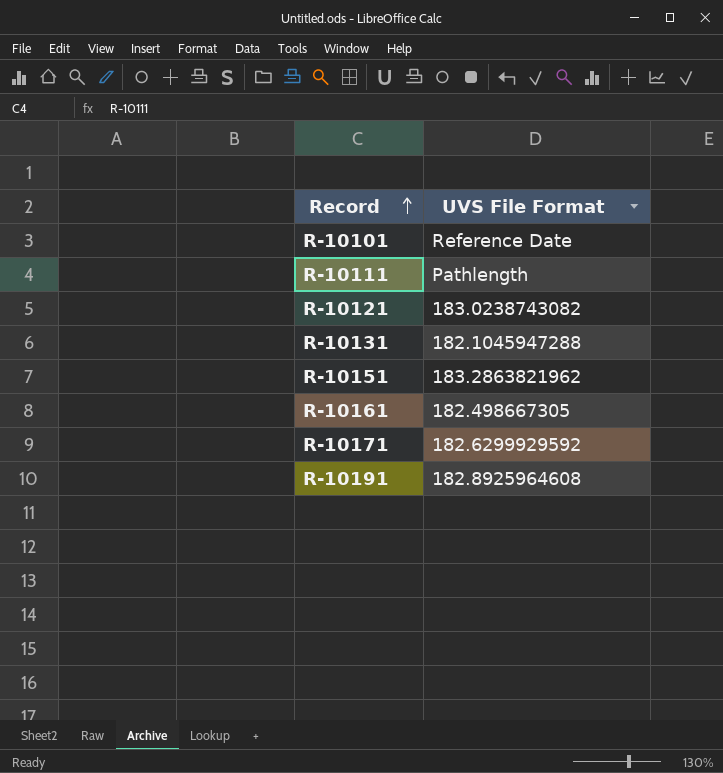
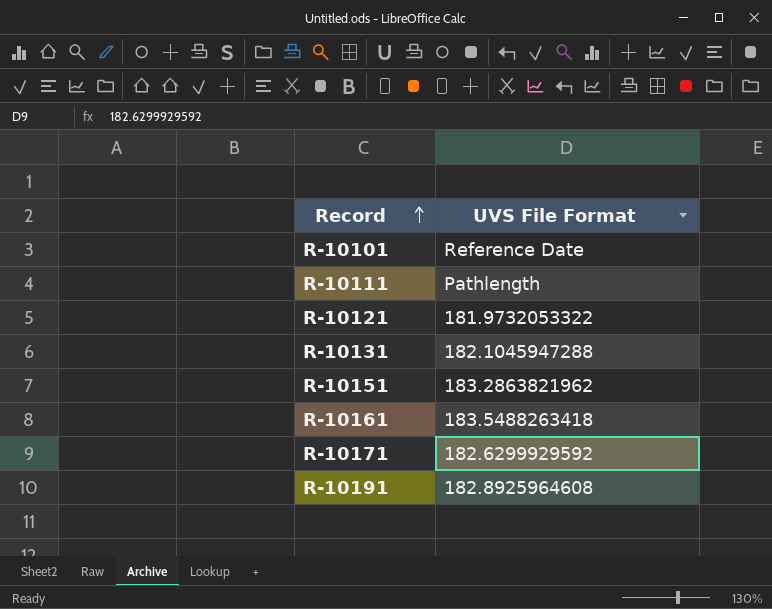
R-10121 | UVS File Format: 183.0238743082 -> 181.9732053322
R-10161 | UVS File Format: 182.498667305 -> 183.5488263418

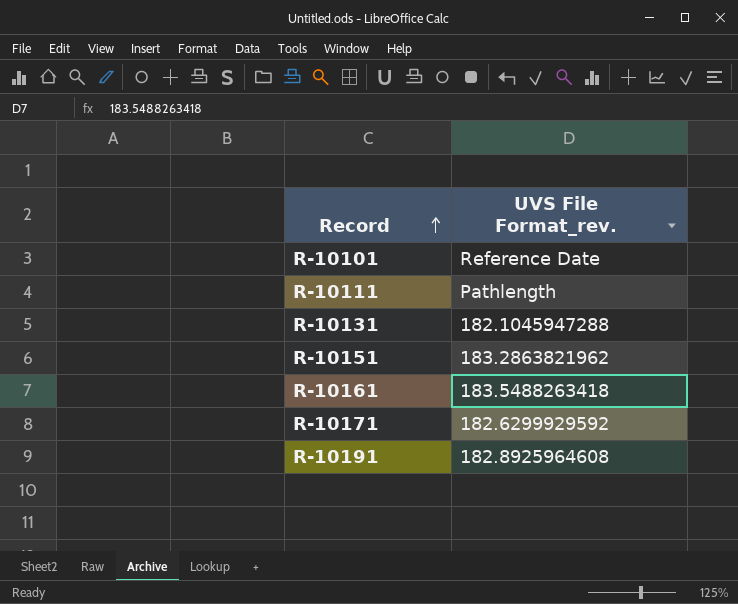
column name: UVS File Format -> UVS File Format_rev.
row R-10121: 181.9732053322 -> none

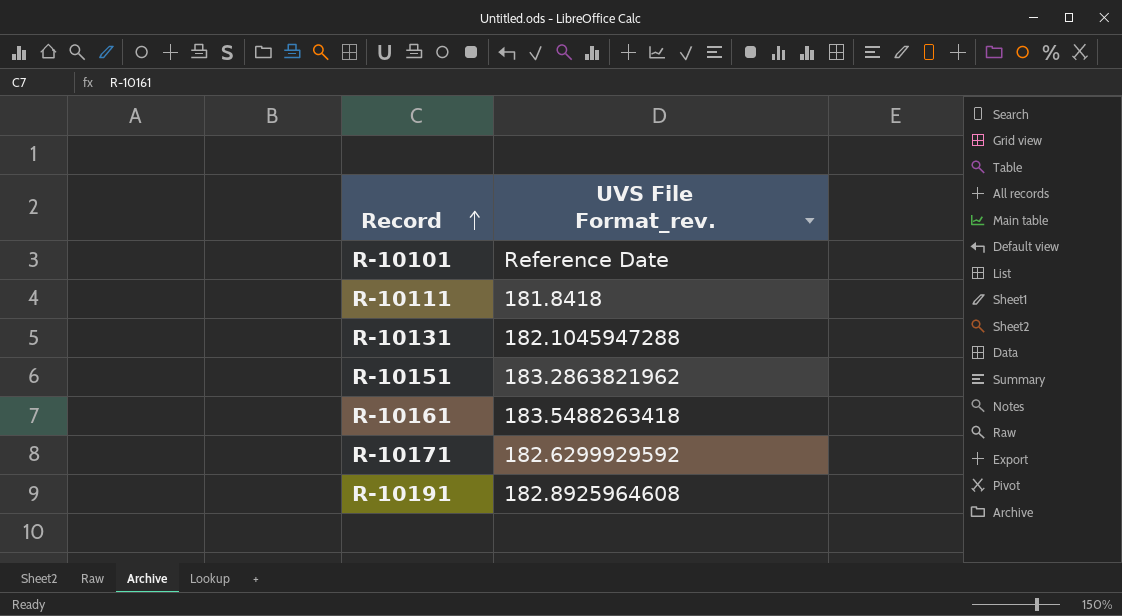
R-10111 | UVS File Format_rev.: Pathlength -> 181.8418

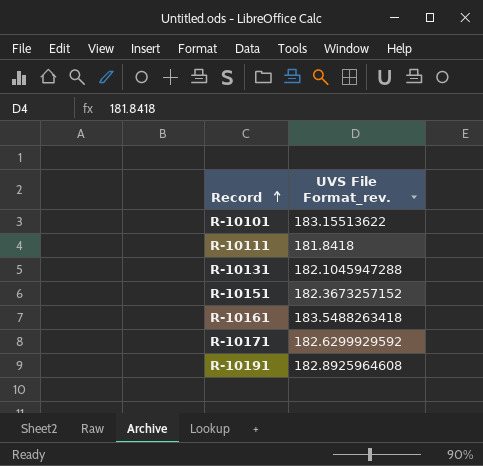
R-10101 | UVS File Format_rev.: Reference Date -> 183.15513622
R-10151 | UVS File Format_rev.: 183.2863821962 -> 182.3673257152

